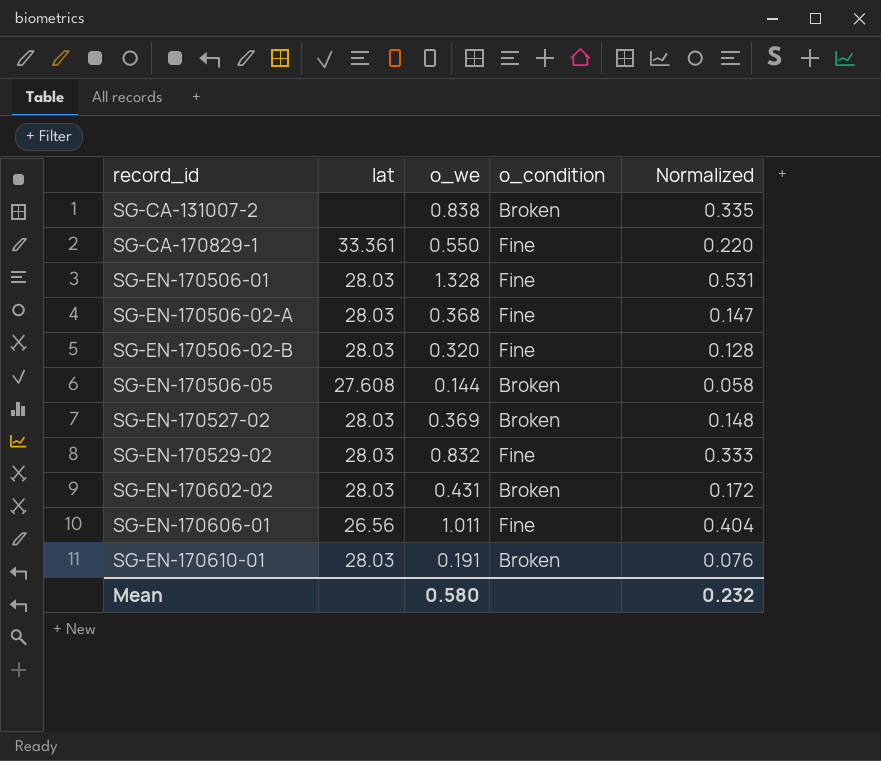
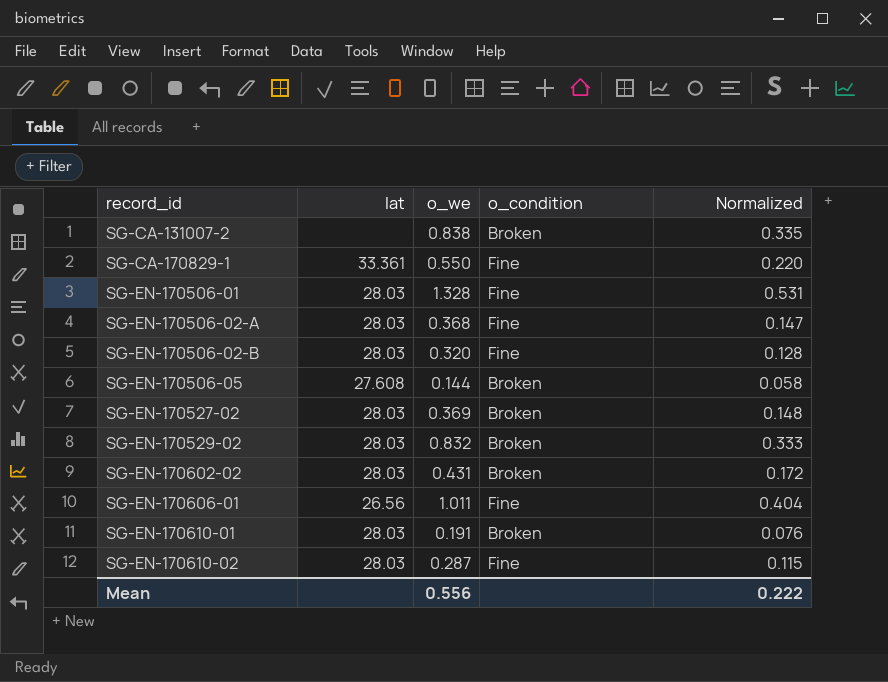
SG-EN-170529-02 | o_condition: Fine -> Broken
row SG-EN-170610-02: none -> 28.03 | 0.287 | Fine | 0.115
Mean | o_we: 0.580 -> 0.556
Mean | Normalized: 0.232 -> 0.222

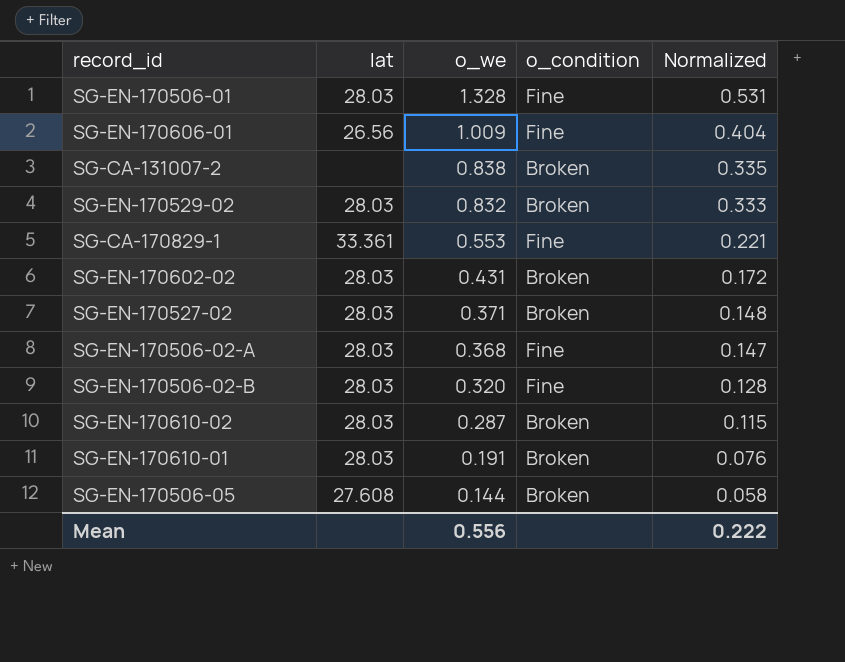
row order: record_id ascending -> o_we descending
SG-EN-170606-01 | o_we: 1.011 -> 1.009
SG-CA-170829-1 | o_we: 0.550 -> 0.553
SG-CA-170829-1 | Normalized: 0.220 -> 0.221
SG-EN-170527-02 | o_we: 0.369 -> 0.371
SG-EN-170610-02 | o_condition: Fine -> Broken

